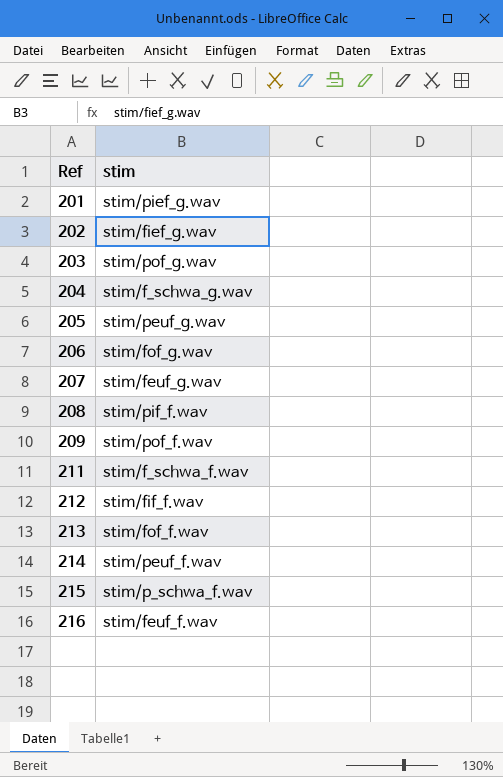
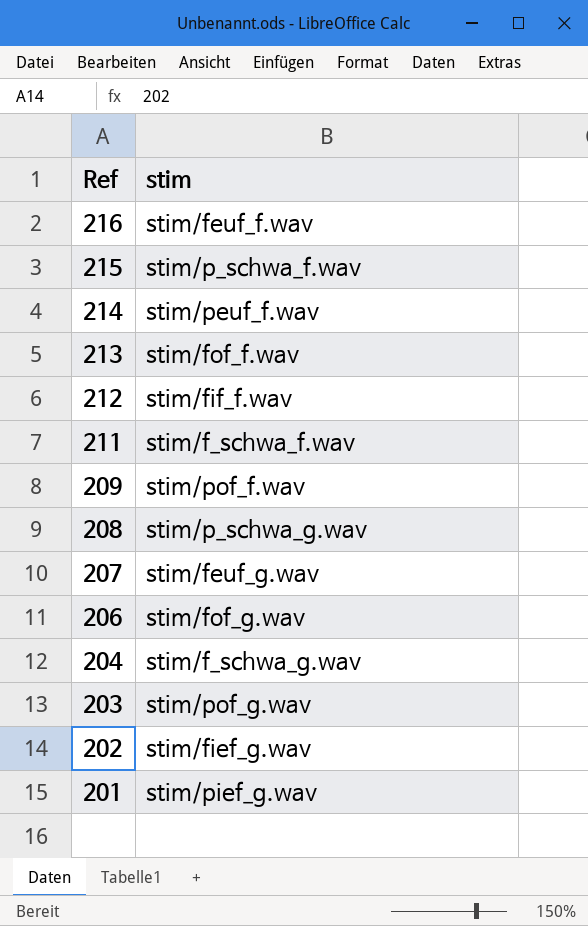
row order: Ref ascending -> Ref descending
row 205: stim/peuf_g.wav -> none
208 | stim: stim/pif_f.wav -> stim/p_schwa_g.wav

